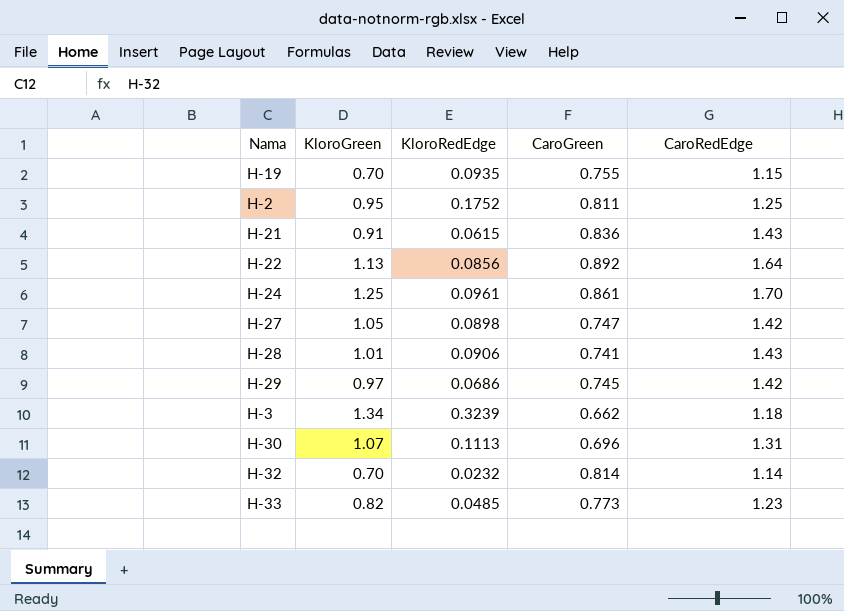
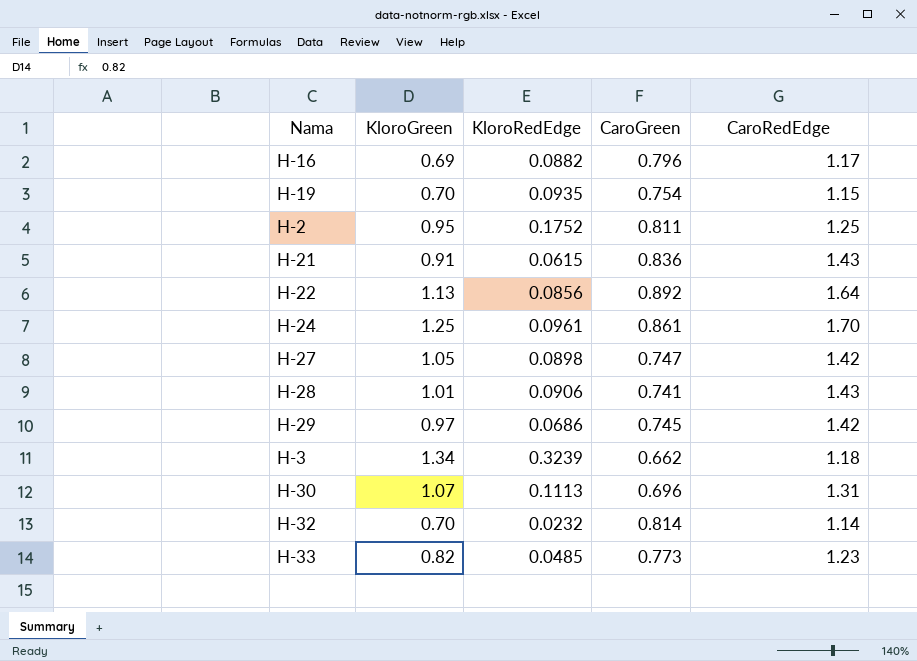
row H-16: none -> 0.69 | 0.0882 | 0.796 | 1.17
H-19 | CaroGreen: 0.755 -> 0.754

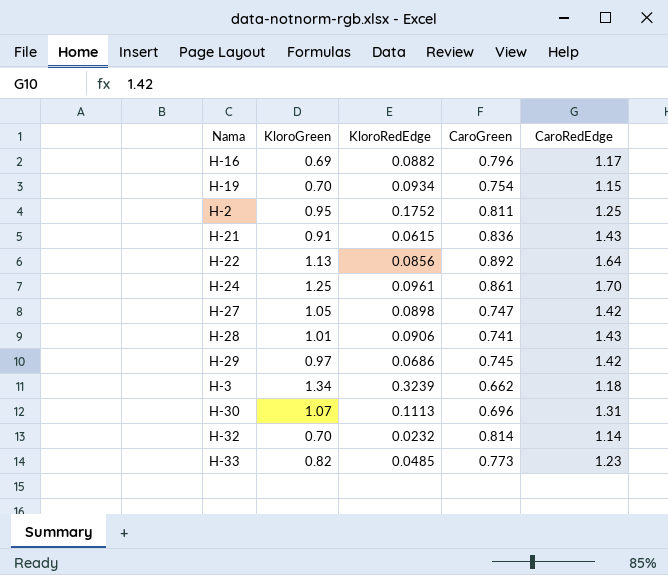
H-19 | KloroRedEdge: 0.0935 -> 0.0934

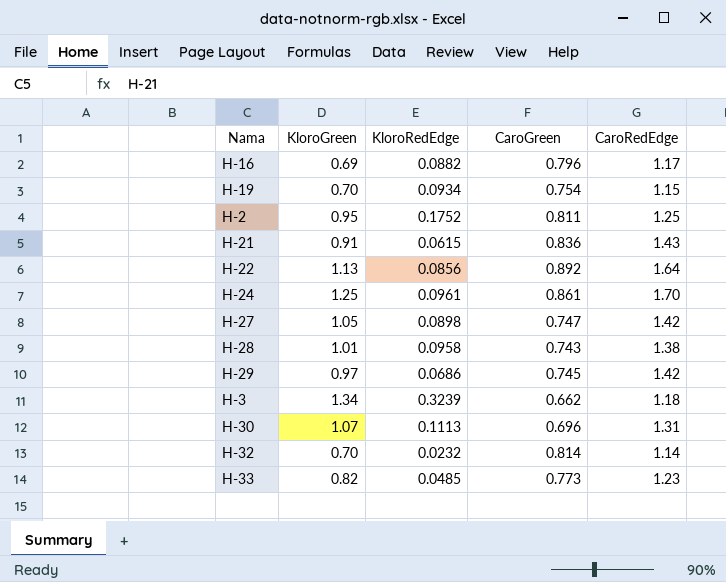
H-28 | KloroRedEdge: 0.0906 -> 0.0958
H-28 | CaroGreen: 0.741 -> 0.743
H-28 | CaroRedEdge: 1.43 -> 1.38

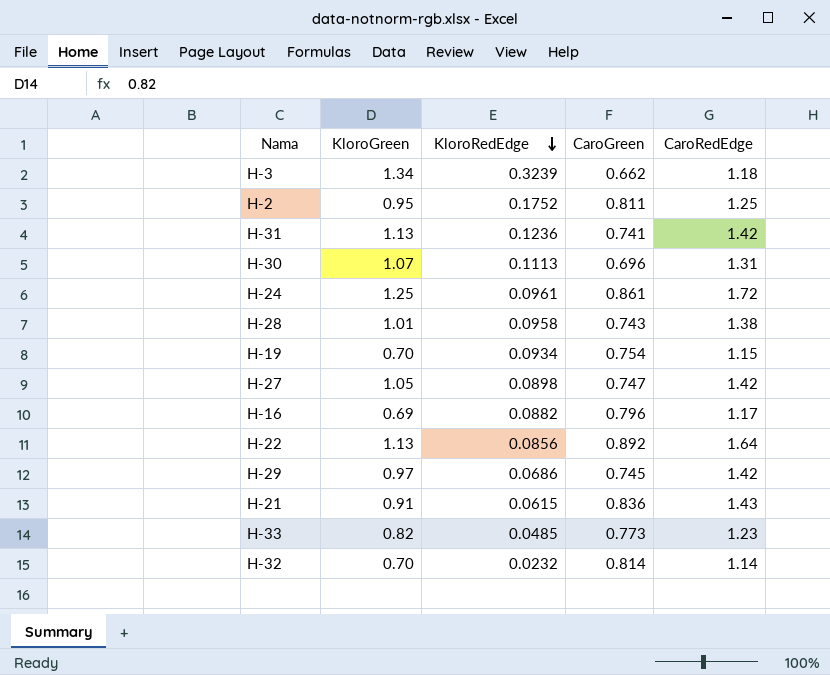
row order: none -> KloroRedEdge descending
row H-31: none -> 1.13 | 0.1236 | 0.741 | 1.42
H-24 | CaroRedEdge: 1.70 -> 1.72

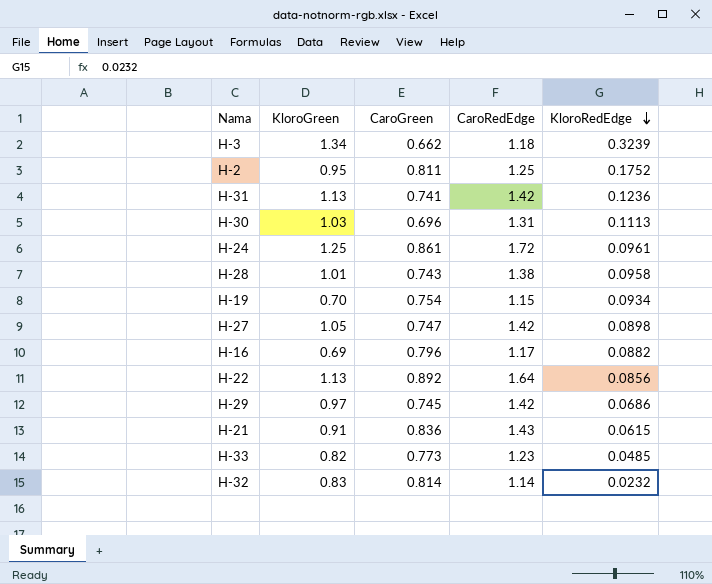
column KloroRedEdge | position: 3 -> 5
H-30 | KloroGreen: 1.07 -> 1.03
H-32 | KloroGreen: 0.70 -> 0.83

